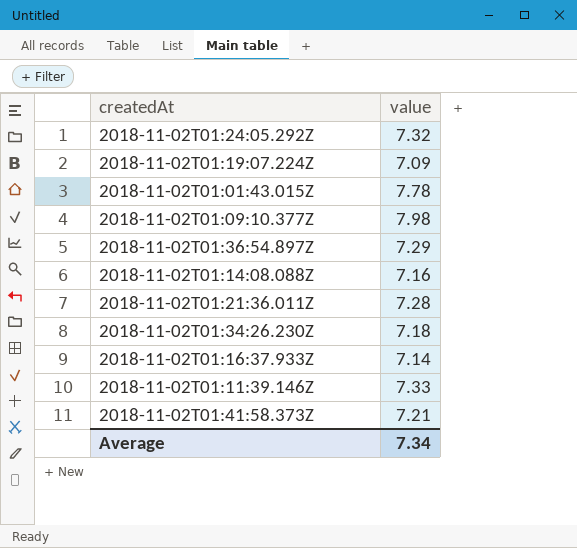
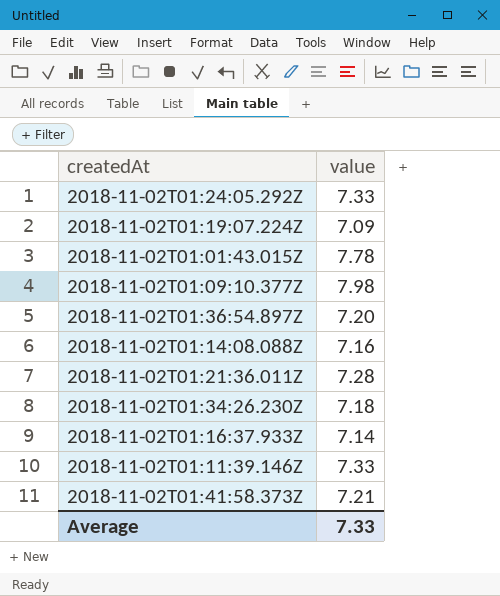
2018-11-02T01:24:05.292Z | value: 7.32 -> 7.33
2018-11-02T01:36:54.897Z | value: 7.29 -> 7.20
Average | value: 7.34 -> 7.33

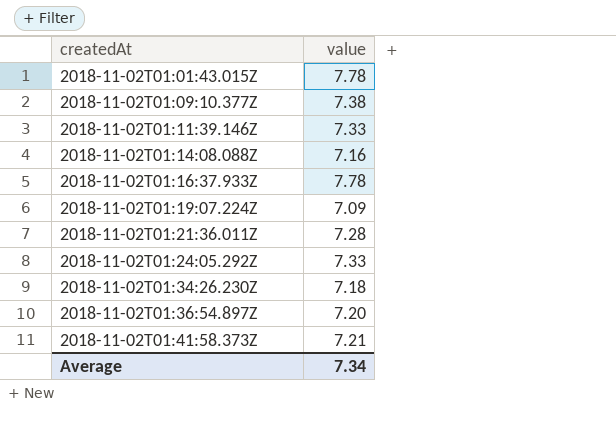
row order: none -> createdAt ascending
2018-11-02T01:09:10.377Z | value: 7.98 -> 7.38
2018-11-02T01:16:37.933Z | value: 7.14 -> 7.78
Average | value: 7.33 -> 7.34

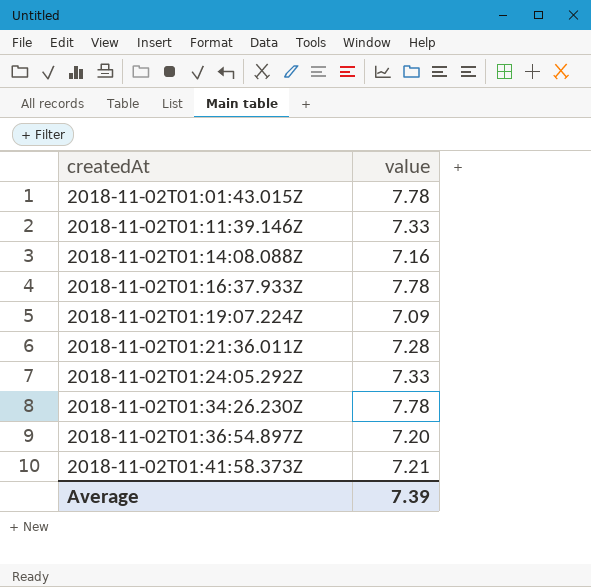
row 2018-11-02T01:09:10.377Z: 7.38 -> none
2018-11-02T01:34:26.230Z | value: 7.18 -> 7.78
Average | value: 7.34 -> 7.39

